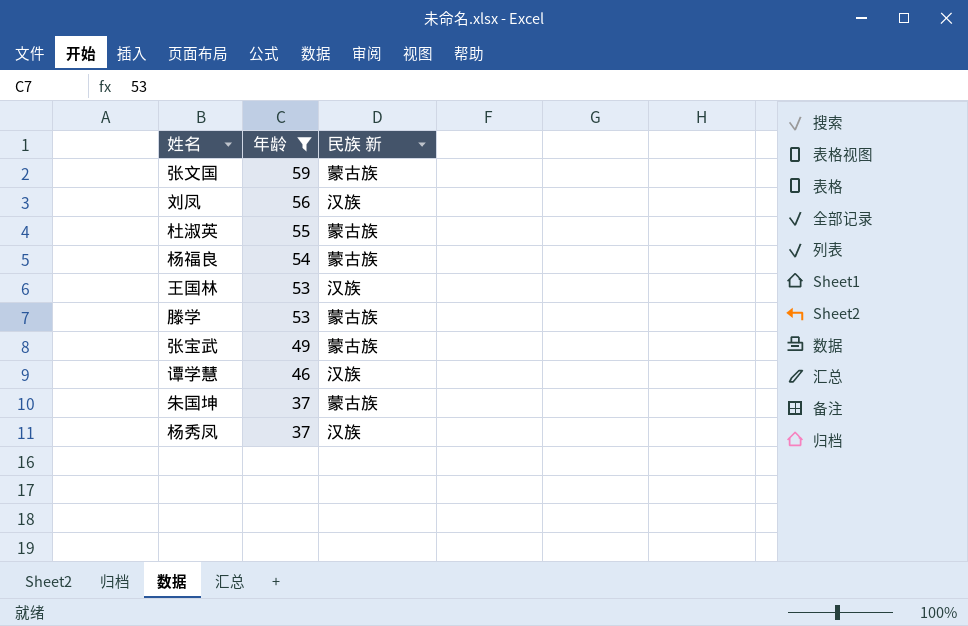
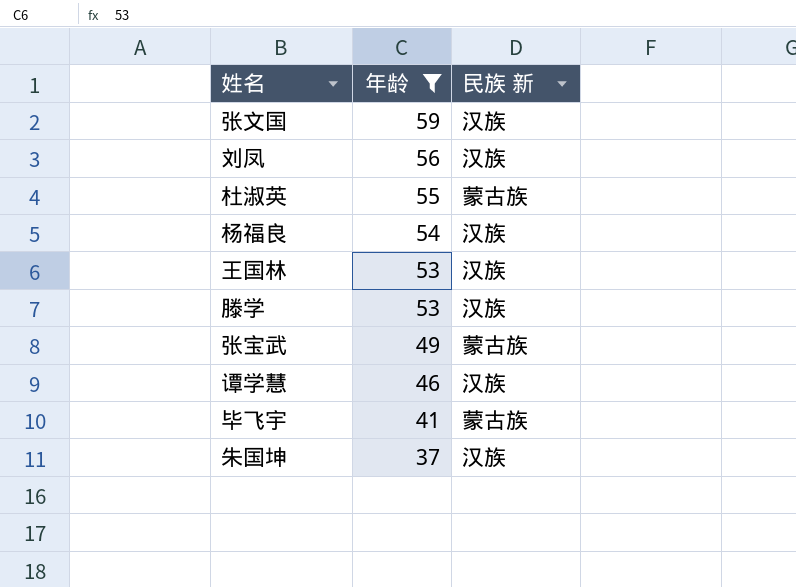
row 杨秀凤: 37 | 汉族 -> none
张文国 | 民族 新: 蒙古族 -> 汉族
杨福良 | 民族 新: 蒙古族 -> 汉族
滕学 | 民族 新: 蒙古族 -> 汉族
row 毕飞宇: none -> 41 | 蒙古族
朱国坤 | 民族 新: 蒙古族 -> 汉族

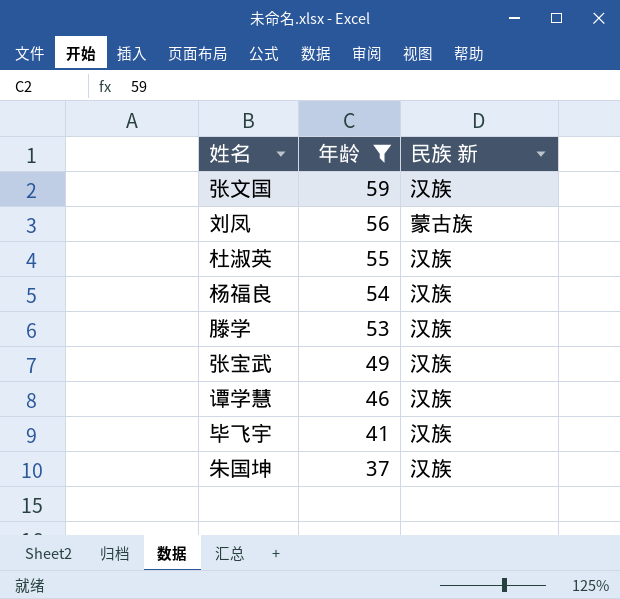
row 王国林: 53 | 汉族 -> none
刘凤 | 民族 新: 汉族 -> 蒙古族
杜淑英 | 民族 新: 蒙古族 -> 汉族
张宝武 | 民族 新: 蒙古族 -> 汉族
毕飞宇 | 民族 新: 蒙古族 -> 汉族

